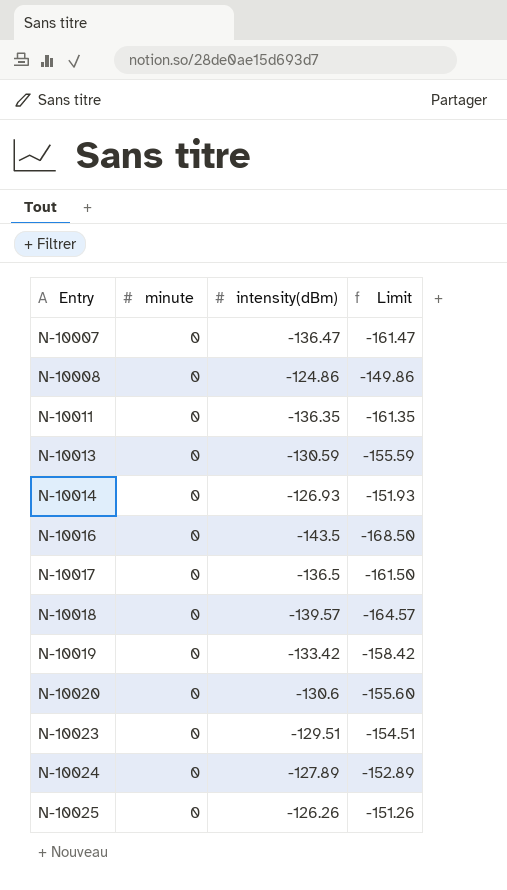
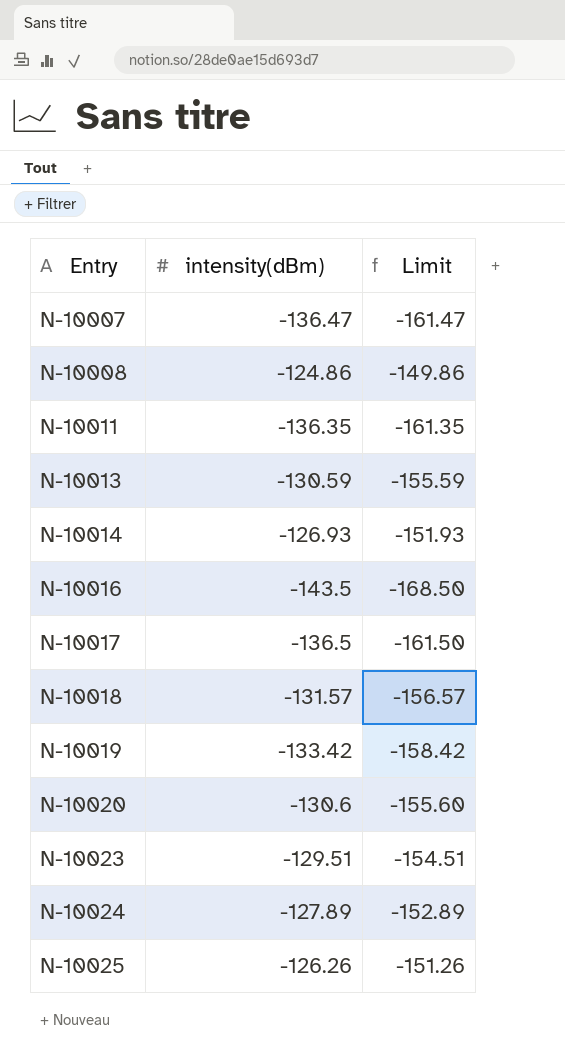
column minute | position: 2 -> none
N-10018 | intensity(dBm): -139.57 -> -131.57
N-10018 | Limit: -164.57 -> -156.57

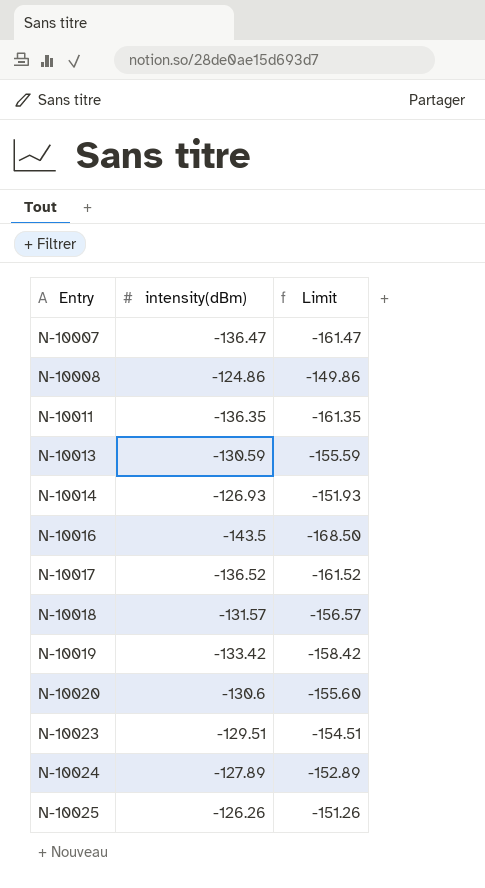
N-10017 | intensity(dBm): -136.5 -> -136.52
N-10017 | Limit: -161.50 -> -161.52

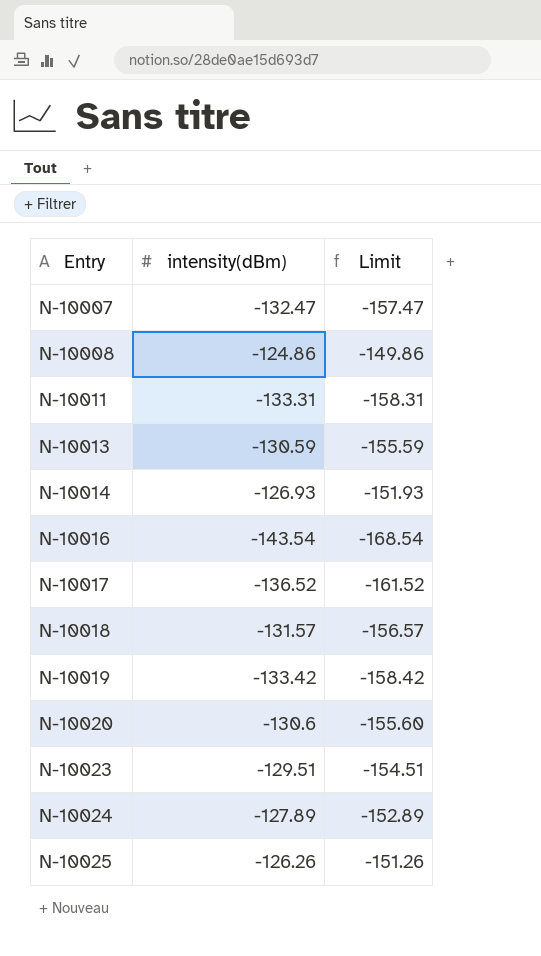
N-10007 | intensity(dBm): -136.47 -> -132.47
N-10007 | Limit: -161.47 -> -157.47
N-10011 | intensity(dBm): -136.35 -> -133.31
N-10011 | Limit: -161.35 -> -158.31
N-10016 | intensity(dBm): -143.5 -> -143.54
N-10016 | Limit: -168.50 -> -168.54

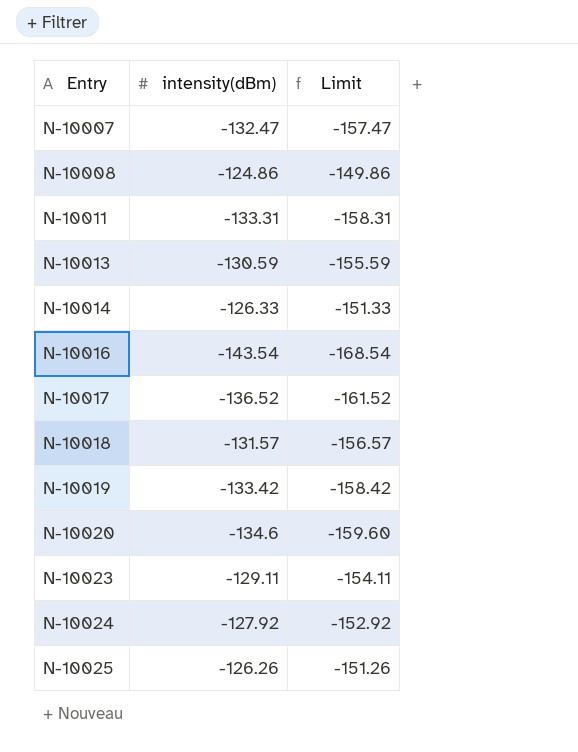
N-10014 | intensity(dBm): -126.93 -> -126.33
N-10014 | Limit: -151.93 -> -151.33
N-10020 | intensity(dBm): -130.6 -> -134.6
N-10020 | Limit: -155.60 -> -159.60
N-10023 | intensity(dBm): -129.51 -> -129.11
N-10023 | Limit: -154.51 -> -154.11
N-10024 | intensity(dBm): -127.89 -> -127.92
N-10024 | Limit: -152.89 -> -152.92

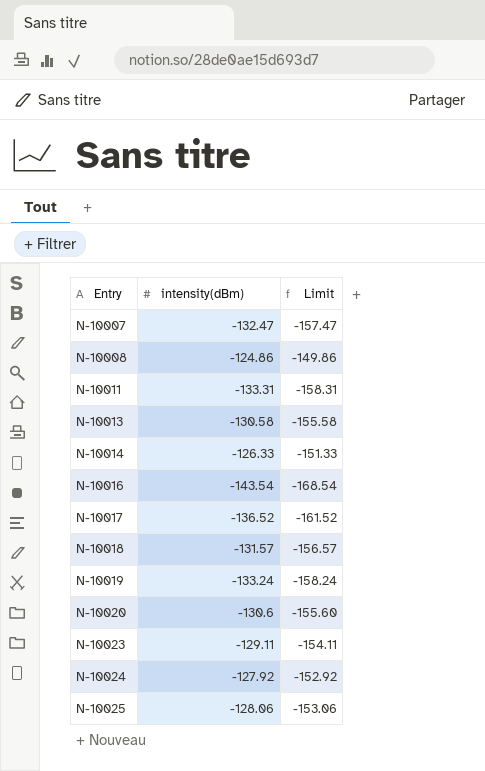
N-10013 | intensity(dBm): -130.59 -> -130.58
N-10013 | Limit: -155.59 -> -155.58
N-10019 | intensity(dBm): -133.42 -> -133.24
N-10019 | Limit: -158.42 -> -158.24
N-10020 | intensity(dBm): -134.6 -> -130.6
N-10020 | Limit: -159.60 -> -155.60
N-10025 | intensity(dBm): -126.26 -> -128.06
N-10025 | Limit: -151.26 -> -153.06

